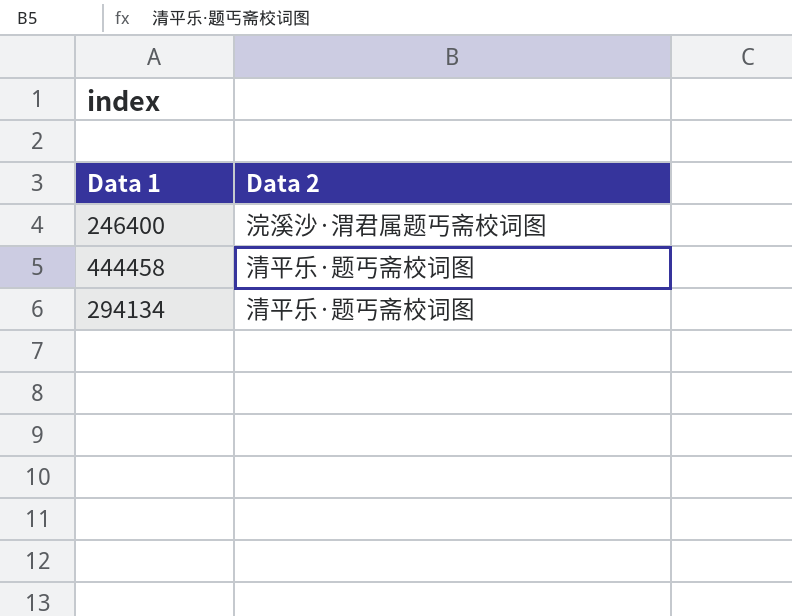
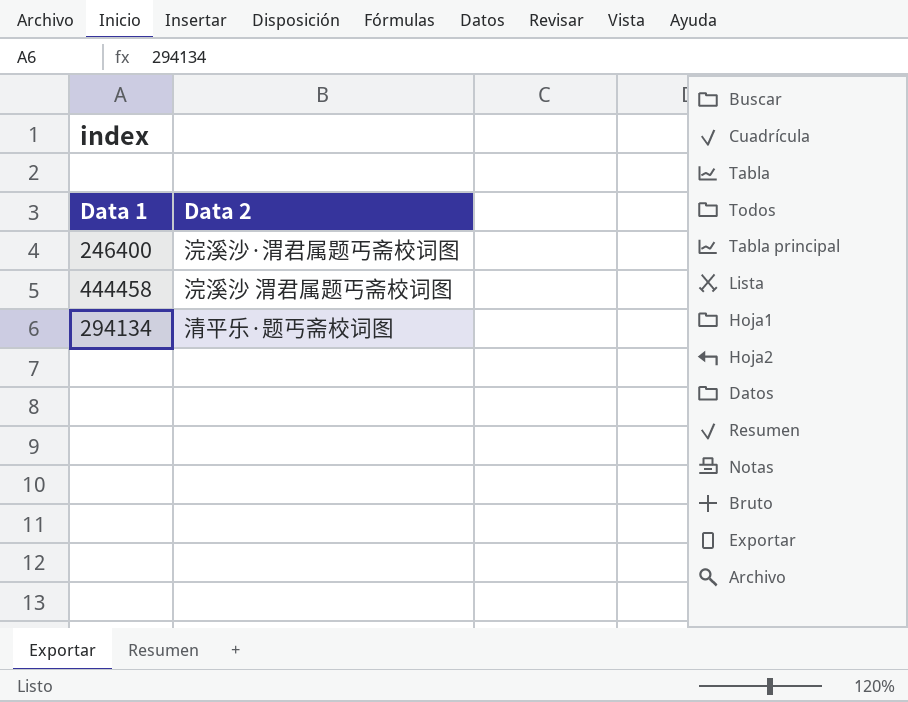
444458 | Data 2: 清平乐·题丐斋校词图 -> 浣溪沙 渭君属题丐斋校词图

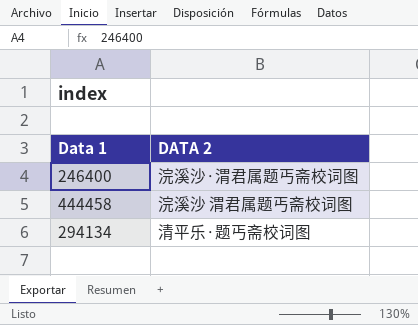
column name: Data 2 -> DATA 2

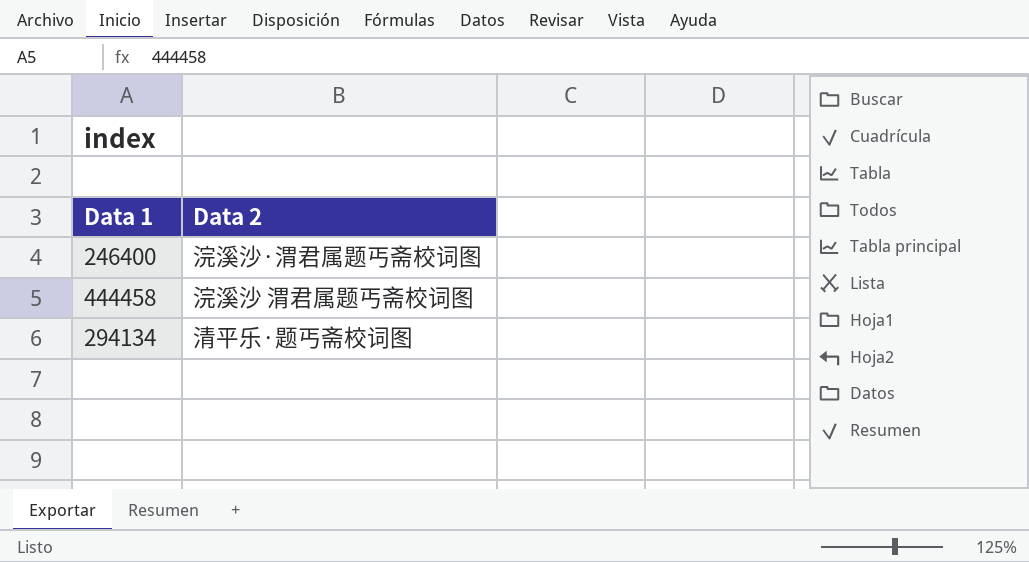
column name: DATA 2 -> Data 2

